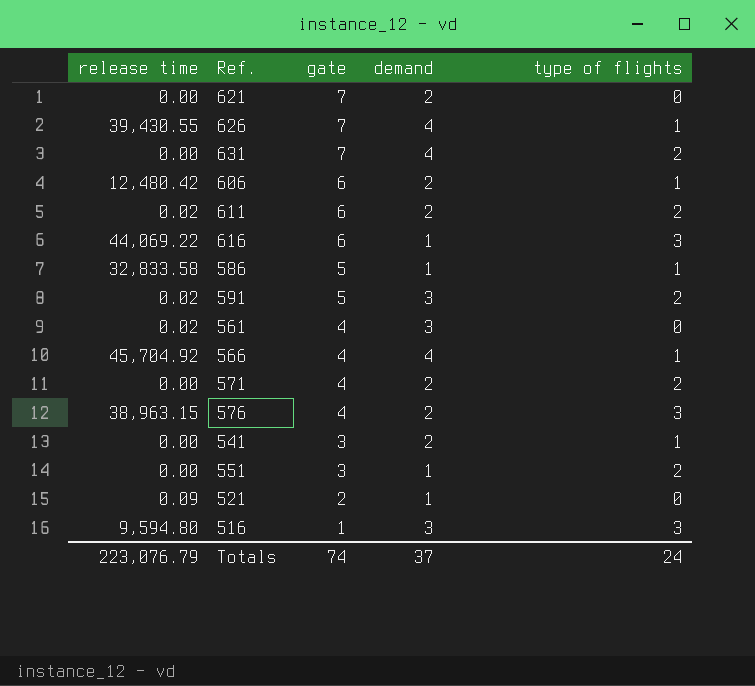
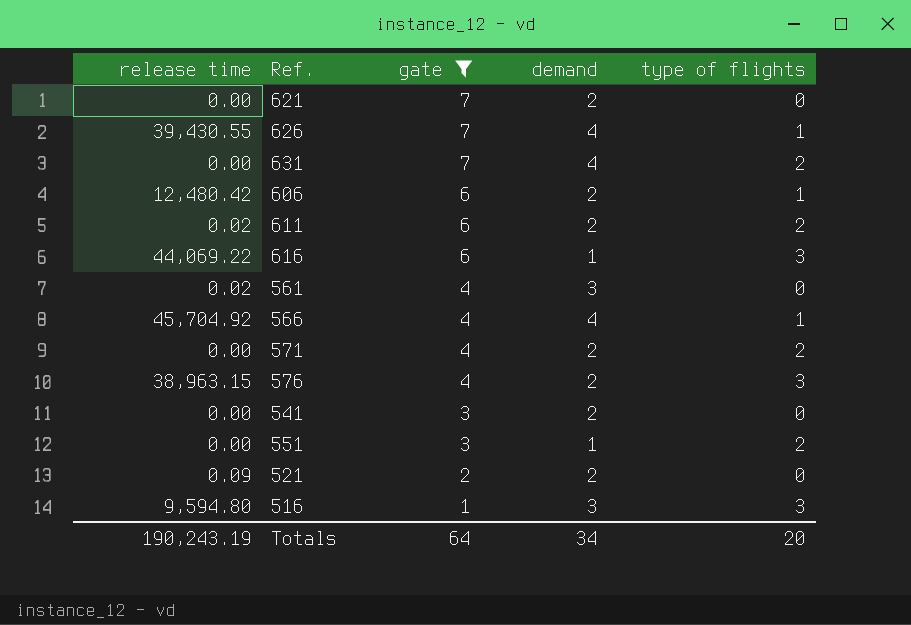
filter: none -> gate != 5
541 | type of flights: 1 -> 0
521 | demand: 1 -> 2
Totals | release time: 223,076.79 -> 190,243.19
Totals | gate: 74 -> 64
Totals | demand: 37 -> 34
Totals | type of flights: 24 -> 20

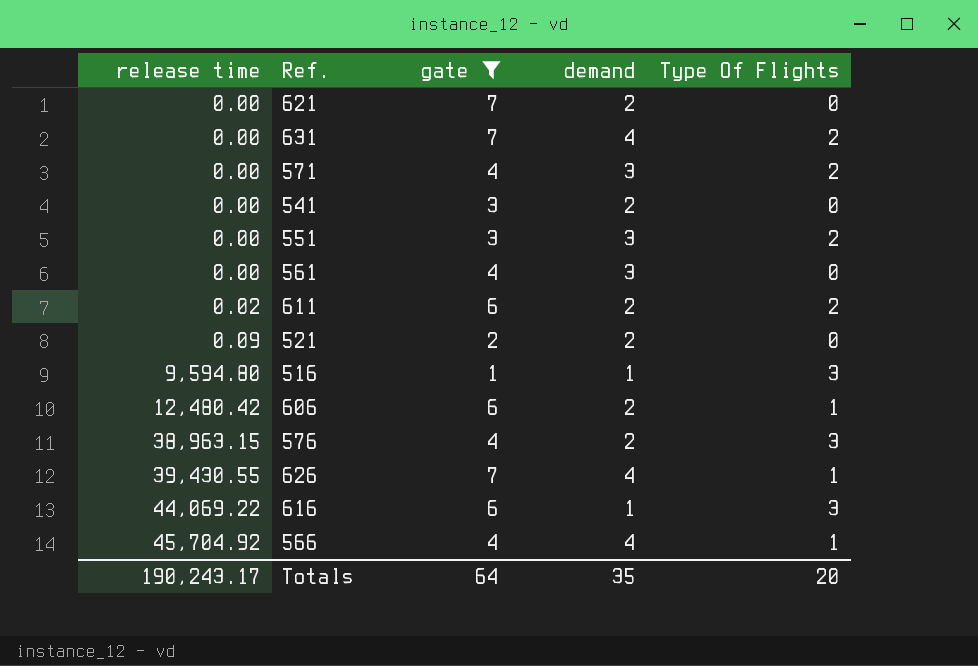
row order: gate descending -> release time ascending
column name: type of flights -> Type Of Flights
571 | demand: 2 -> 3
551 | demand: 1 -> 3
561 | release time: 0.02 -> 0.00
516 | demand: 3 -> 1
Totals | release time: 190,243.19 -> 190,243.17
Totals | demand: 34 -> 35

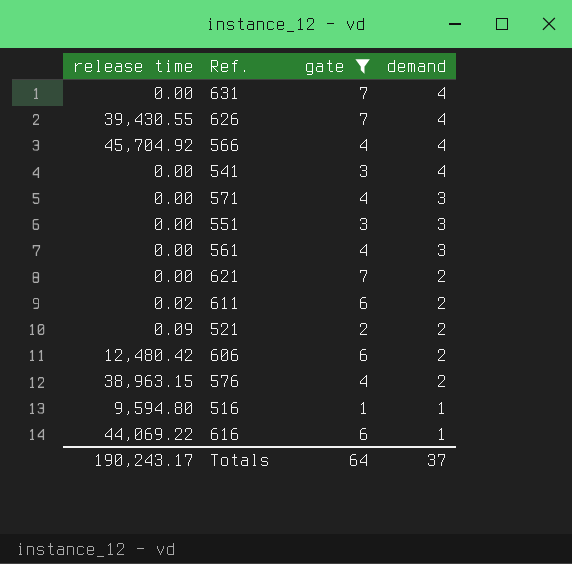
row order: release time ascending -> demand descending
column Type Of Flights | position: 5 -> none
541 | demand: 2 -> 4
Totals | demand: 35 -> 37

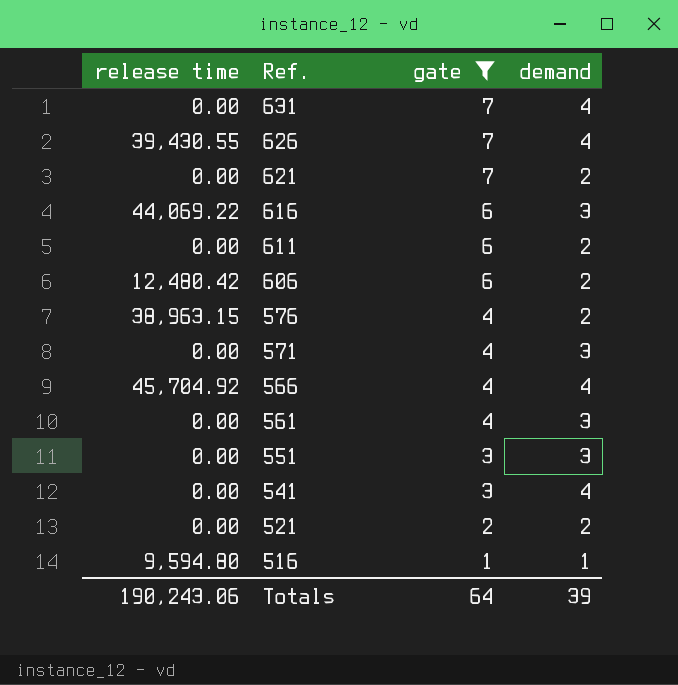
row order: demand descending -> Ref. descending
616 | demand: 1 -> 3
611 | release time: 0.02 -> 0.00
521 | release time: 0.09 -> 0.00
Totals | release time: 190,243.17 -> 190,243.06
Totals | demand: 37 -> 39

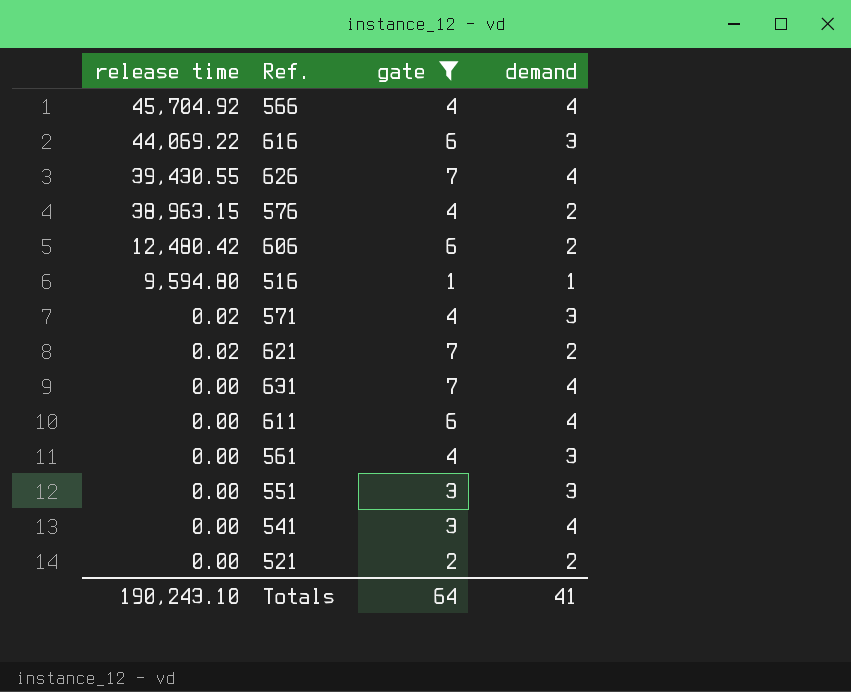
row order: Ref. descending -> release time descending
571 | release time: 0.00 -> 0.02
621 | release time: 0.00 -> 0.02
611 | demand: 2 -> 4
Totals | release time: 190,243.06 -> 190,243.10
Totals | demand: 39 -> 41

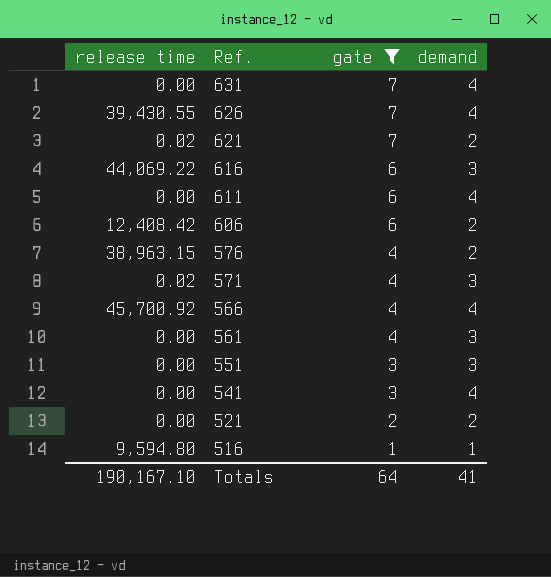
row order: release time descending -> Ref. descending
606 | release time: 12,480.42 -> 12,408.42
566 | release time: 45,704.92 -> 45,700.92
Totals | release time: 190,243.10 -> 190,167.10

